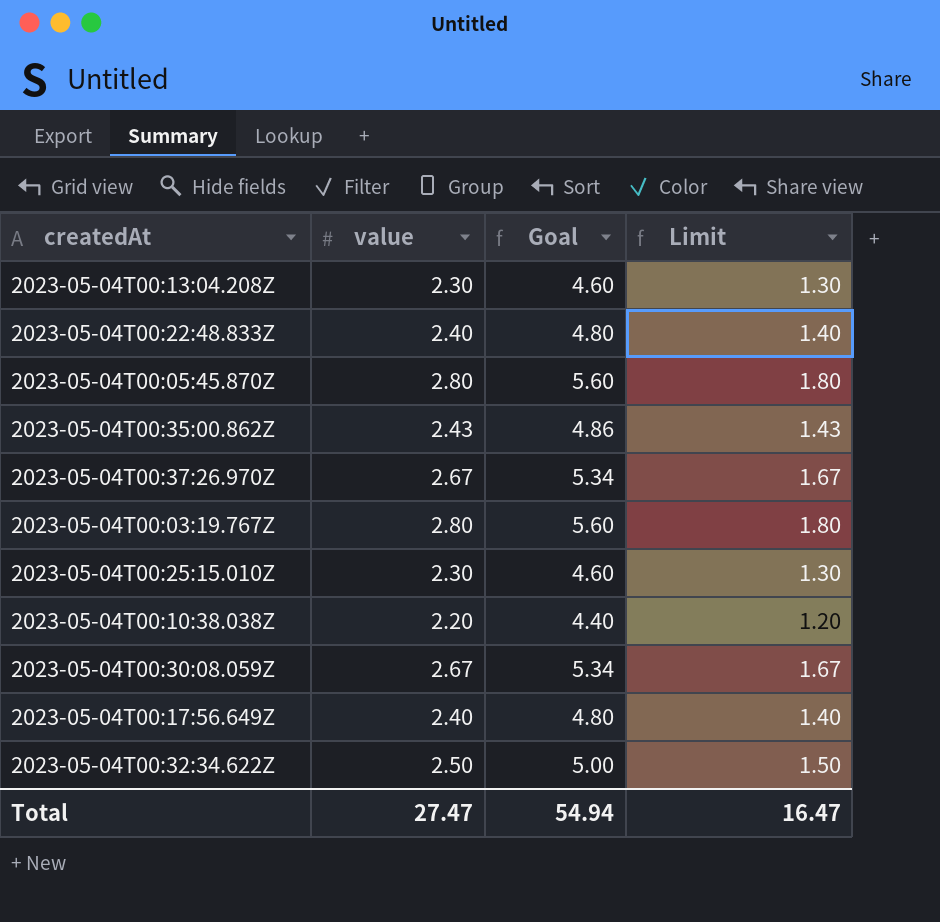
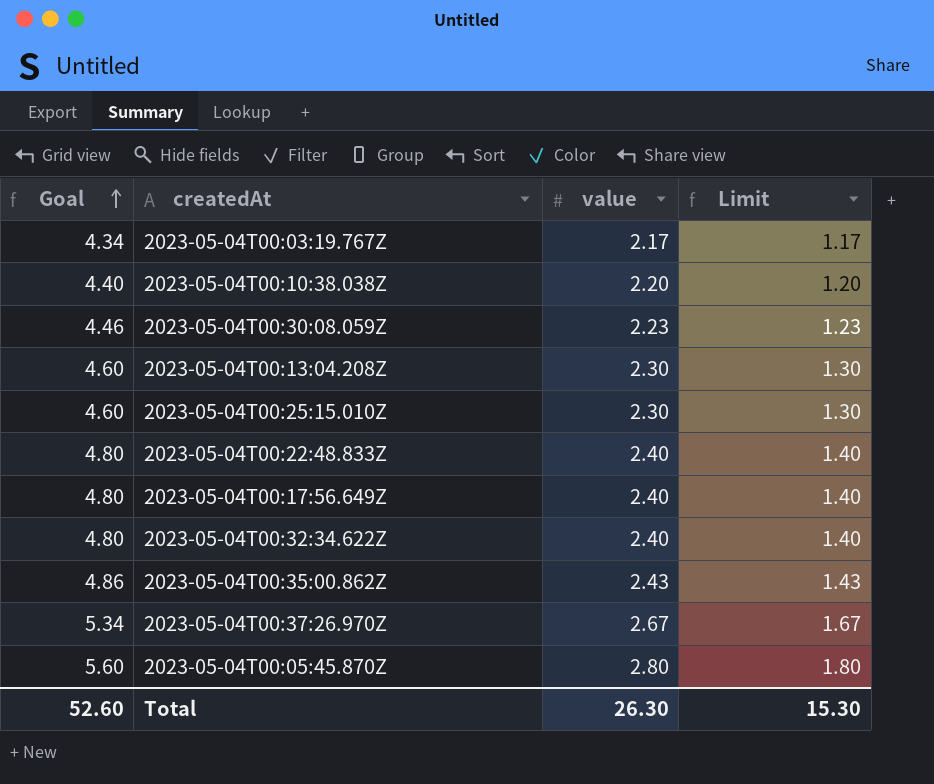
row order: none -> Goal ascending
column Goal | position: 3 -> 1
2023-05-04T00:03:19.767Z | Goal: 5.60 -> 4.34
2023-05-04T00:03:19.767Z | value: 2.80 -> 2.17
2023-05-04T00:03:19.767Z | Limit: 1.80 -> 1.17
2023-05-04T00:30:08.059Z | Goal: 5.34 -> 4.46
2023-05-04T00:30:08.059Z | value: 2.67 -> 2.23
2023-05-04T00:30:08.059Z | Limit: 1.67 -> 1.23
2023-05-04T00:32:34.622Z | Goal: 5.00 -> 4.80
2023-05-04T00:32:34.622Z | value: 2.50 -> 2.40
2023-05-04T00:32:34.622Z | Limit: 1.50 -> 1.40
Total | Goal: 54.94 -> 52.60
Total | value: 27.47 -> 26.30
Total | Limit: 16.47 -> 15.30

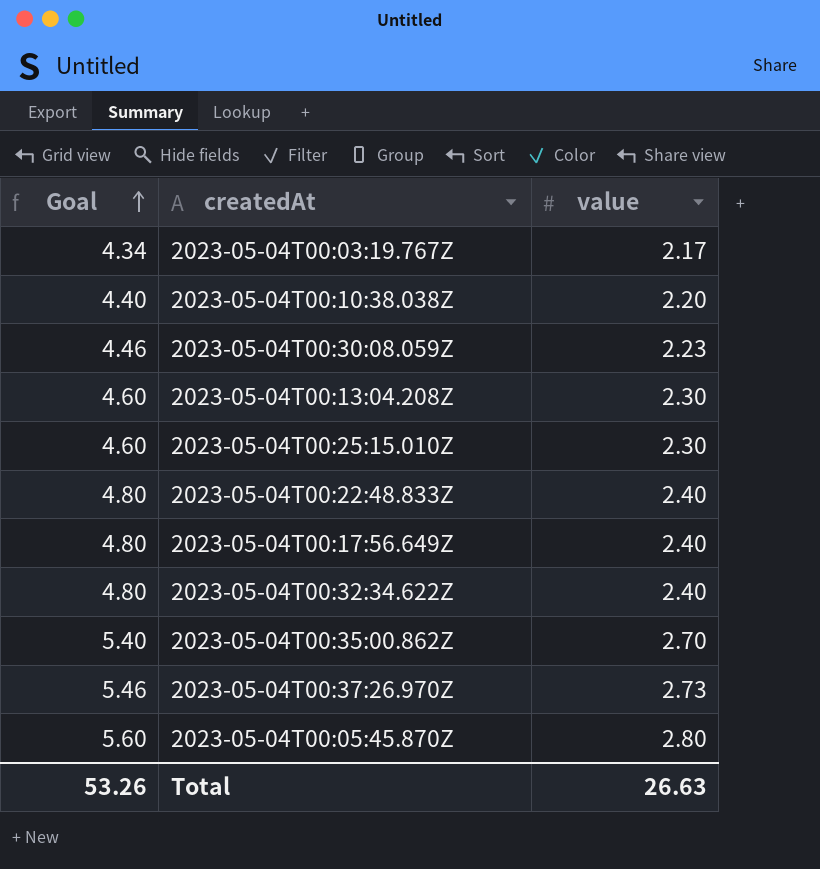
column Limit | formula: [value] - 1 -> none
2023-05-04T00:35:00.862Z | Goal: 4.86 -> 5.40
2023-05-04T00:35:00.862Z | value: 2.43 -> 2.70
2023-05-04T00:37:26.970Z | Goal: 5.34 -> 5.46
2023-05-04T00:37:26.970Z | value: 2.67 -> 2.73
Total | Goal: 52.60 -> 53.26
Total | value: 26.30 -> 26.63

